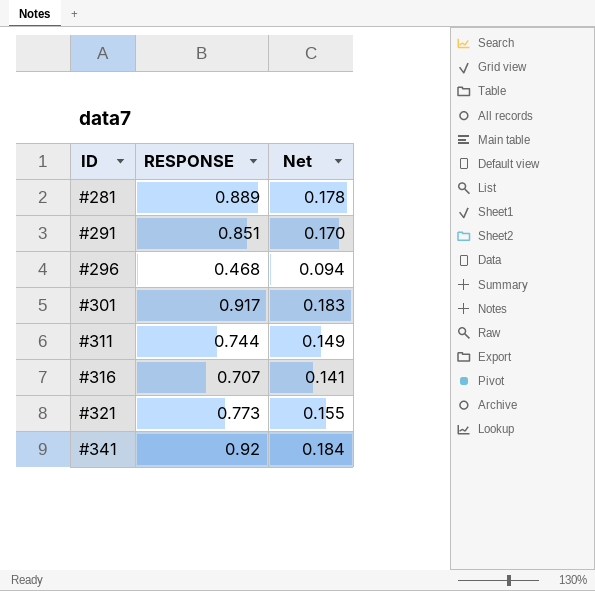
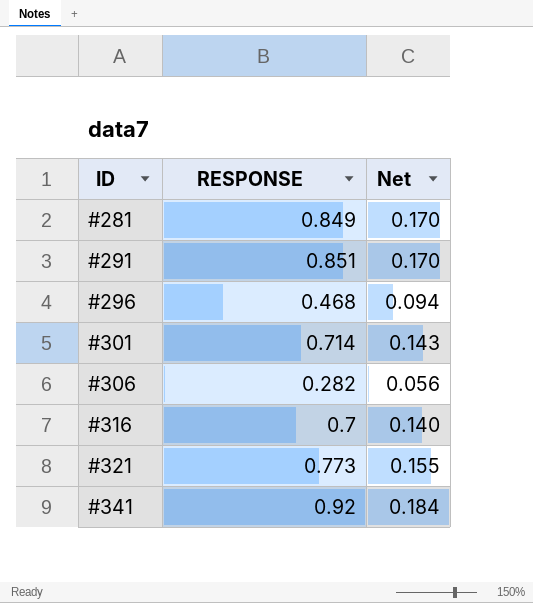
row #311: 0.744 | 0.149 -> none
#281 | RESPONSE: 0.889 -> 0.849
#281 | Net: 0.178 -> 0.170
#301 | RESPONSE: 0.917 -> 0.714
#301 | Net: 0.183 -> 0.143
row #306: none -> 0.282 | 0.056
#316 | RESPONSE: 0.707 -> 0.7
#316 | Net: 0.141 -> 0.140

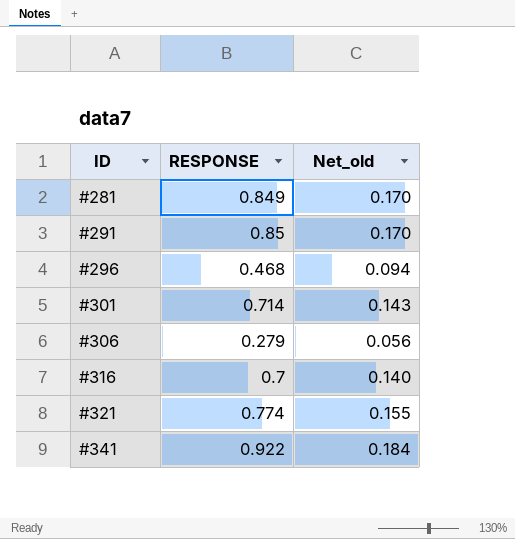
column name: Net -> Net_old
#291 | RESPONSE: 0.851 -> 0.85
#306 | RESPONSE: 0.282 -> 0.279
#321 | RESPONSE: 0.773 -> 0.774
#341 | RESPONSE: 0.92 -> 0.922

